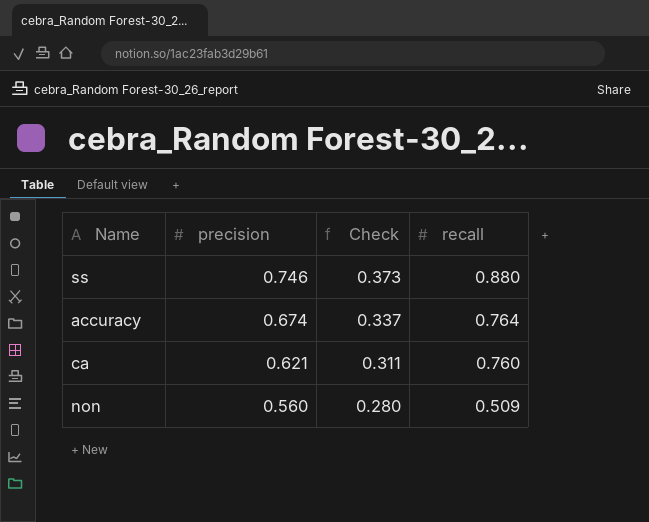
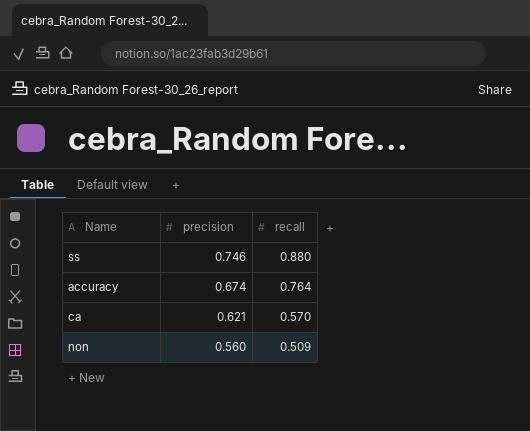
column Check | formula: [precision] * 0.5 -> none
ca | recall: 0.760 -> 0.570

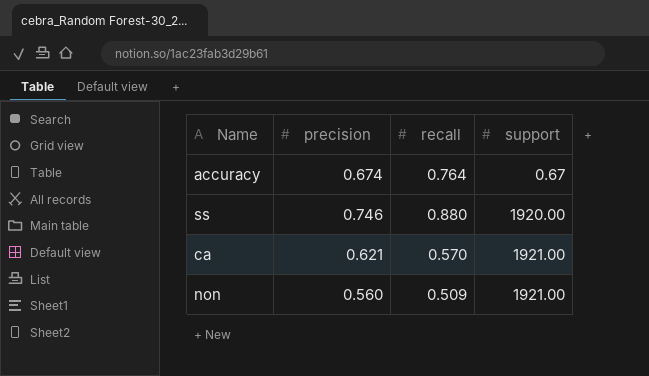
row order: precision descending -> support ascending
column support | position: none -> 4

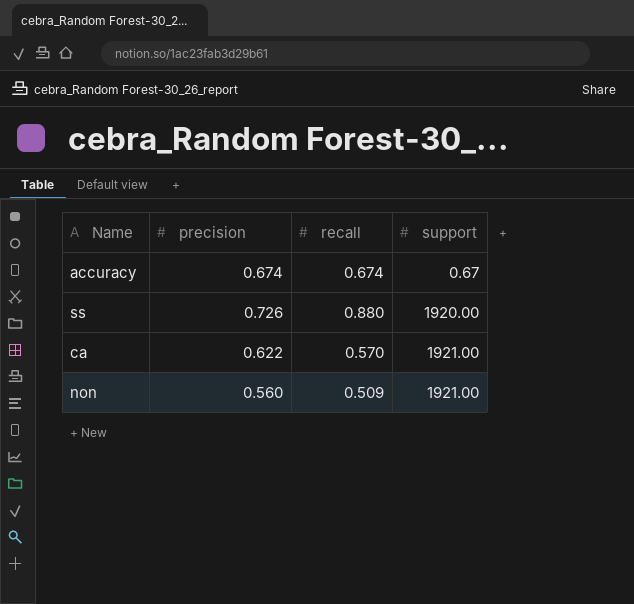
accuracy | recall: 0.764 -> 0.674
ss | precision: 0.746 -> 0.726
ca | precision: 0.621 -> 0.622

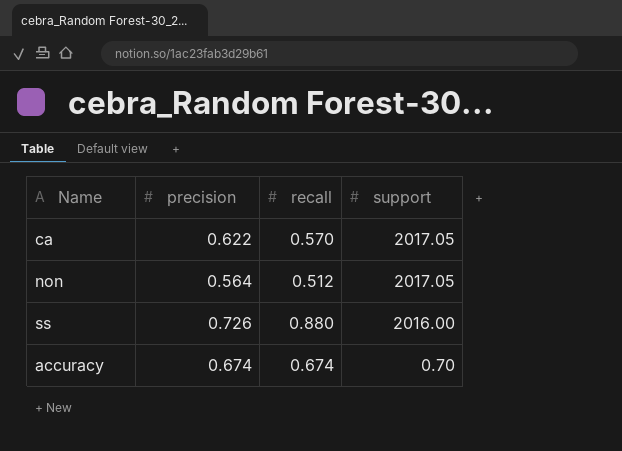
row order: support ascending -> support descending
ca | support: 1921.00 -> 2017.05
non | precision: 0.560 -> 0.564
non | recall: 0.509 -> 0.512
non | support: 1921.00 -> 2017.05
ss | support: 1920.00 -> 2016.00
accuracy | support: 0.67 -> 0.70

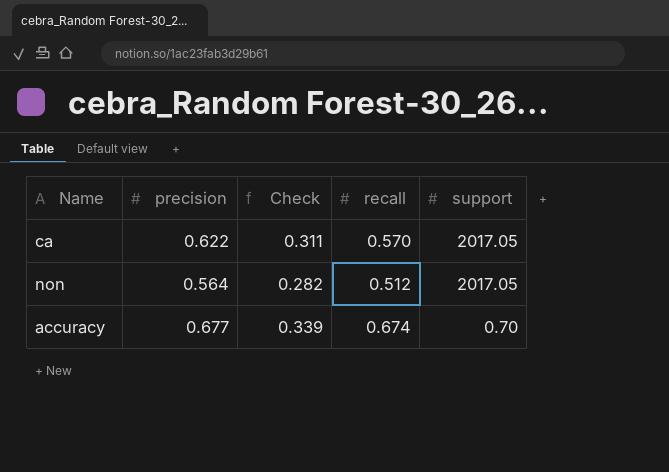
column Check | formula: none -> [precision] * 0.5
row ss: 0.726 | 0.880 | 2016.00 -> none
accuracy | precision: 0.674 -> 0.677

